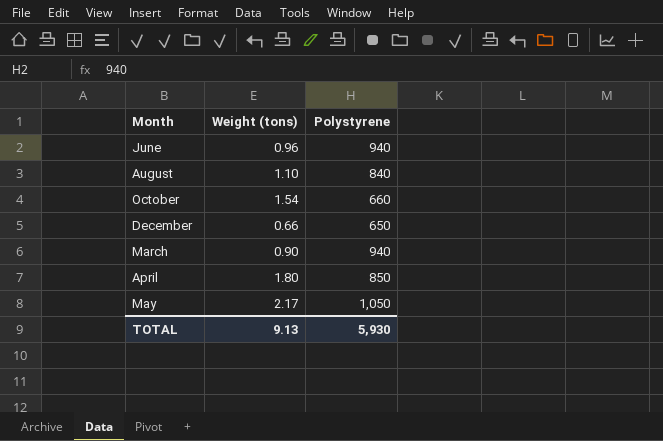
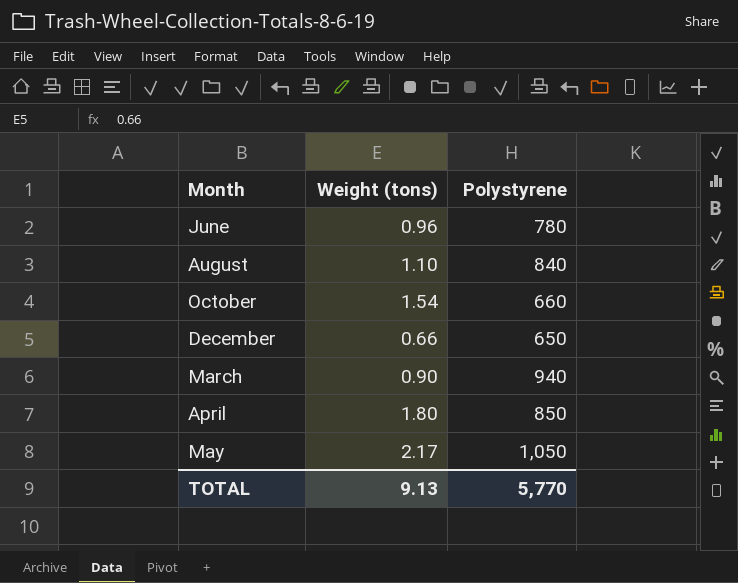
June | Polystyrene: 940 -> 780
TOTAL | Polystyrene: 5,930 -> 5,770

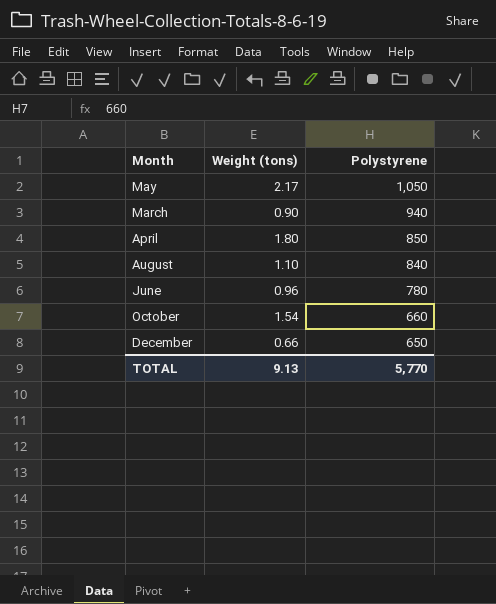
row order: none -> Polystyrene descending

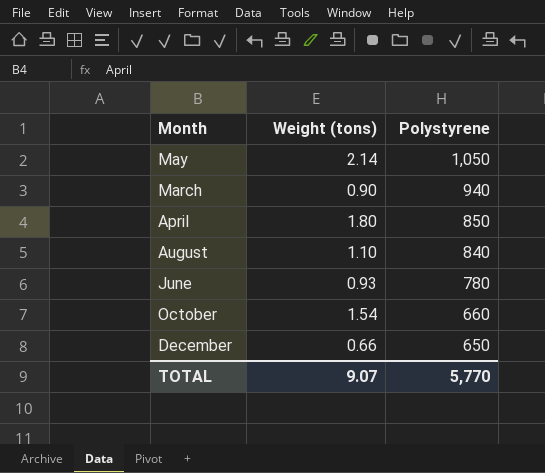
May | Weight (tons): 2.17 -> 2.14
June | Weight (tons): 0.96 -> 0.93
TOTAL | Weight (tons): 9.13 -> 9.07

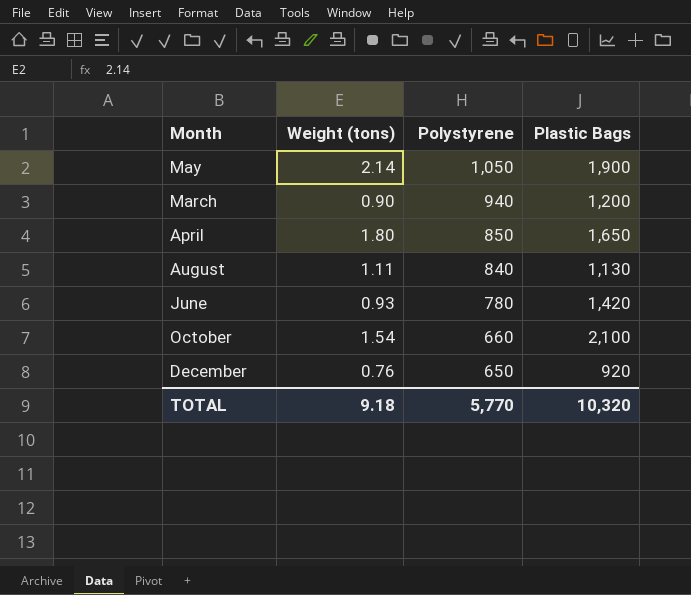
column Plastic Bags | position: none -> 4
August | Weight (tons): 1.10 -> 1.11
December | Weight (tons): 0.66 -> 0.76
TOTAL | Weight (tons): 9.07 -> 9.18

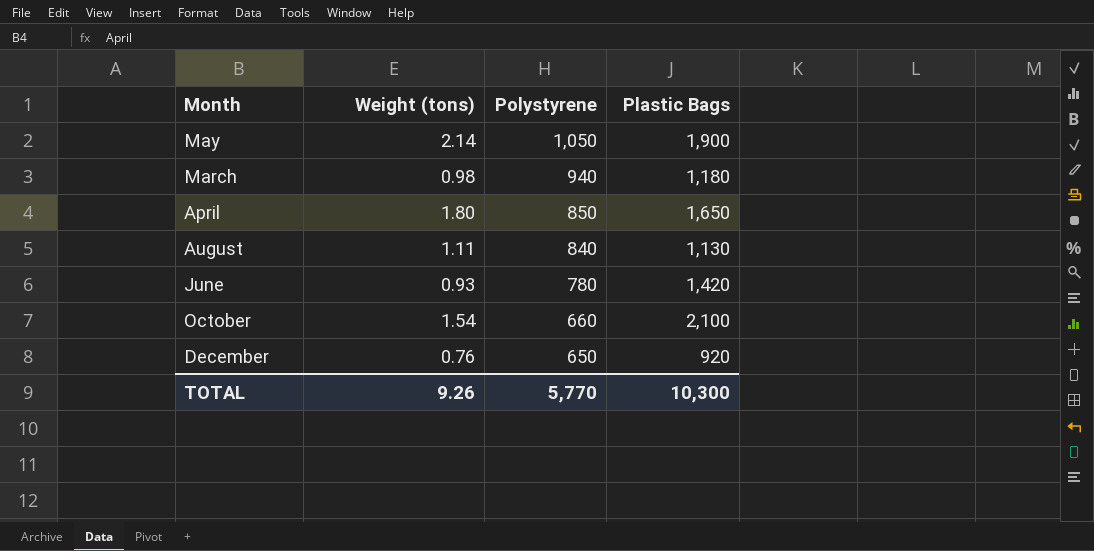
March | Weight (tons): 0.90 -> 0.98
March | Plastic Bags: 1,200 -> 1,180
TOTAL | Weight (tons): 9.18 -> 9.26
TOTAL | Plastic Bags: 10,320 -> 10,300

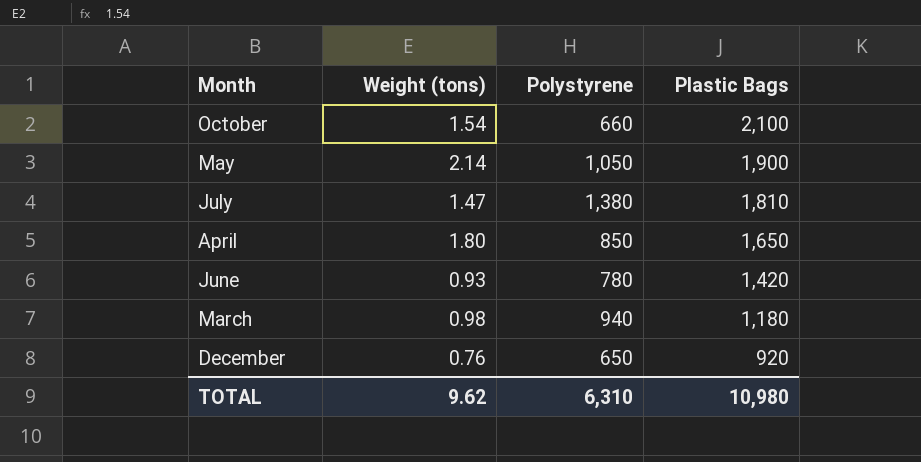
row order: Polystyrene descending -> Plastic Bags descending
row August: 1.11 | 840 | 1,130 -> none
row July: none -> 1.47 | 1,380 | 1,810
TOTAL | Weight (tons): 9.26 -> 9.62
TOTAL | Polystyrene: 5,770 -> 6,310
TOTAL | Plastic Bags: 10,300 -> 10,980

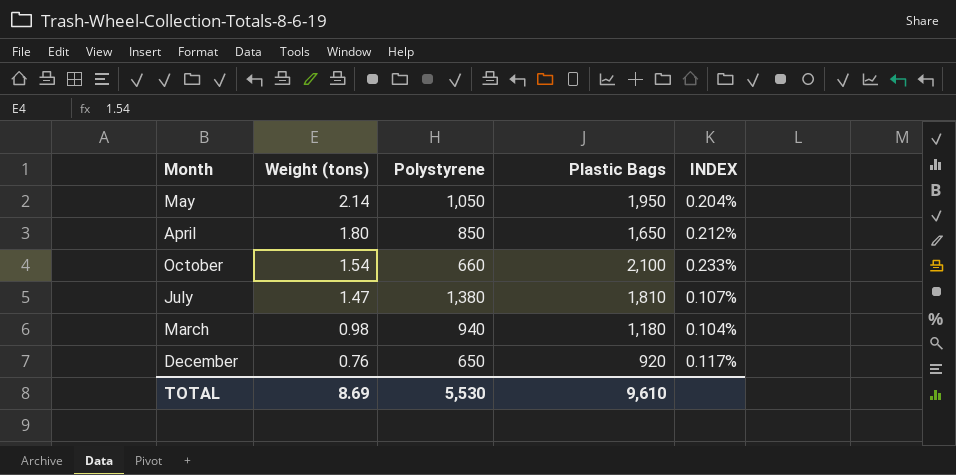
row order: Plastic Bags descending -> Weight (tons) descending
column INDEX | formula: none -> [Weight (tons)] / [Polystyrene]
row June: 0.93 | 780 | 1,420 -> none
May | Plastic Bags: 1,900 -> 1,950
TOTAL | Weight (tons): 9.62 -> 8.69
TOTAL | Polystyrene: 6,310 -> 5,530
TOTAL | Plastic Bags: 10,980 -> 9,610

